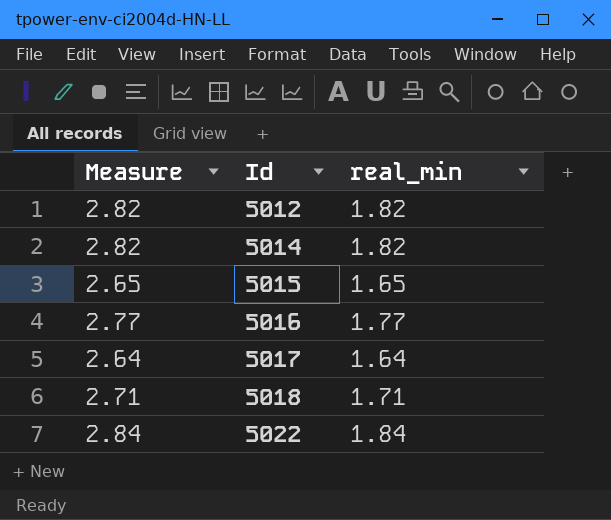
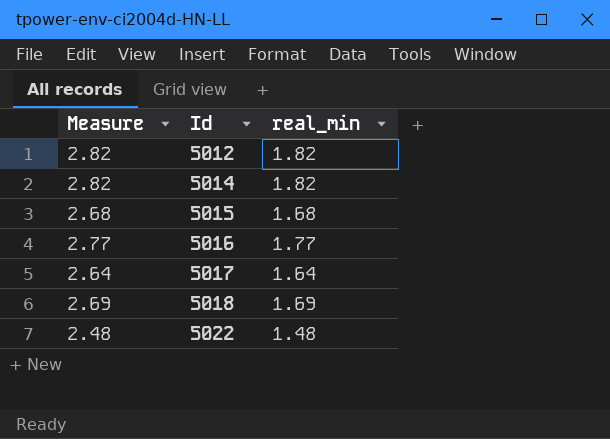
5015 | Measure: 2.65 -> 2.68
5015 | real_min: 1.65 -> 1.68
5018 | Measure: 2.71 -> 2.69
5018 | real_min: 1.71 -> 1.69
5022 | Measure: 2.84 -> 2.48
5022 | real_min: 1.84 -> 1.48

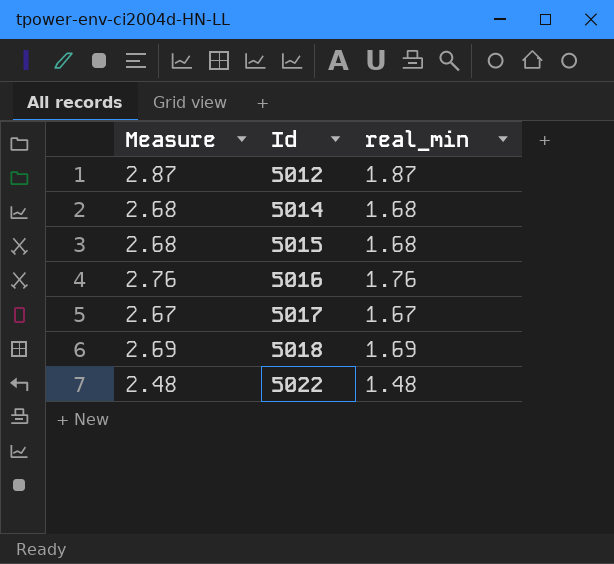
5012 | Measure: 2.82 -> 2.87
5012 | real_min: 1.82 -> 1.87
5014 | Measure: 2.82 -> 2.68
5014 | real_min: 1.82 -> 1.68
5016 | Measure: 2.77 -> 2.76
5016 | real_min: 1.77 -> 1.76
5017 | Measure: 2.64 -> 2.67
5017 | real_min: 1.64 -> 1.67

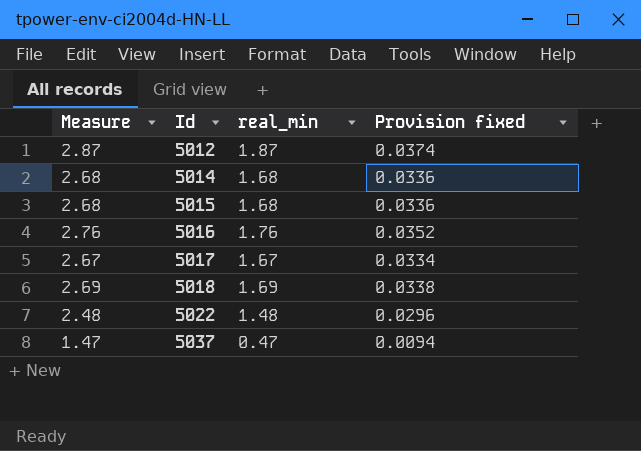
column Provision fixed | formula: none -> [real_min] * 0.02
row 5037: none -> 1.47 | 0.47 | 0.0094

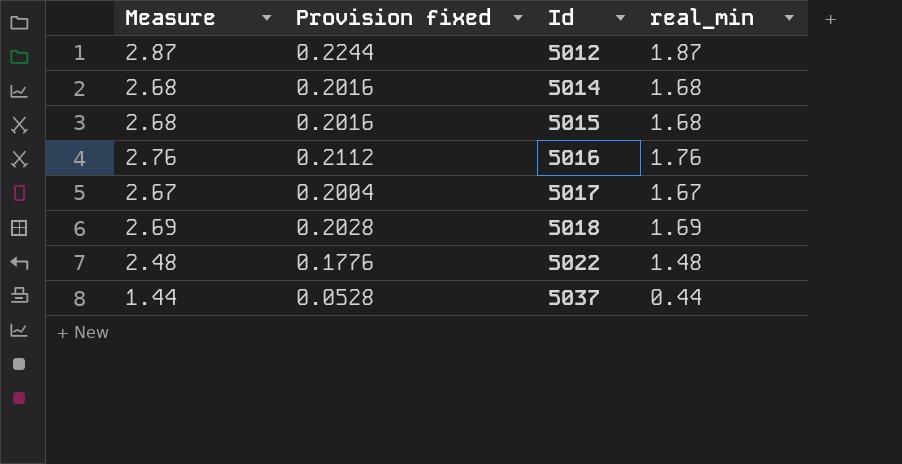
column Provision fixed | formula: [real_min] * 0.02 -> [real_min] * 0.12
column Provision fixed | position: 4 -> 2
5037 | Measure: 1.47 -> 1.44
5037 | real_min: 0.47 -> 0.44

